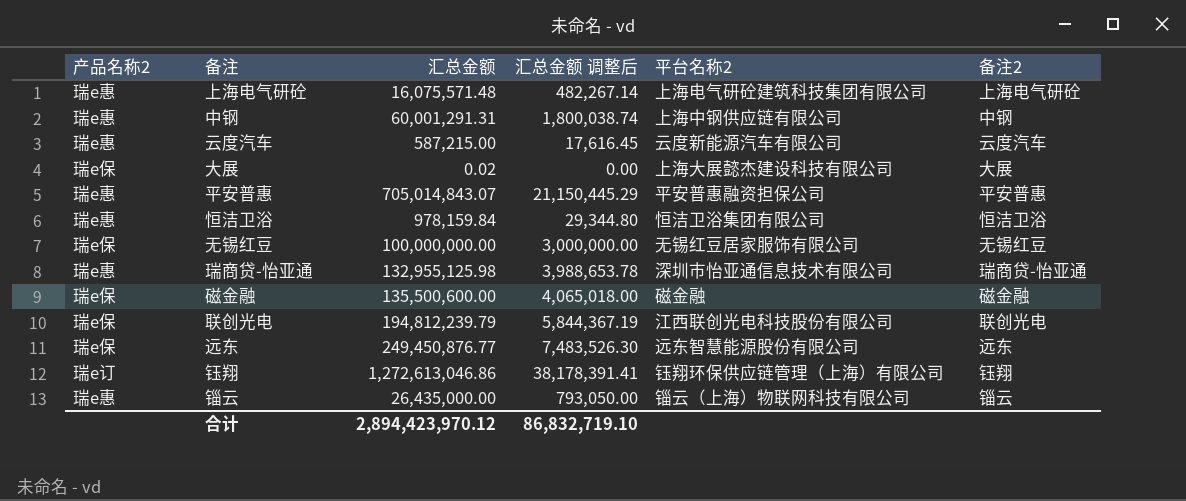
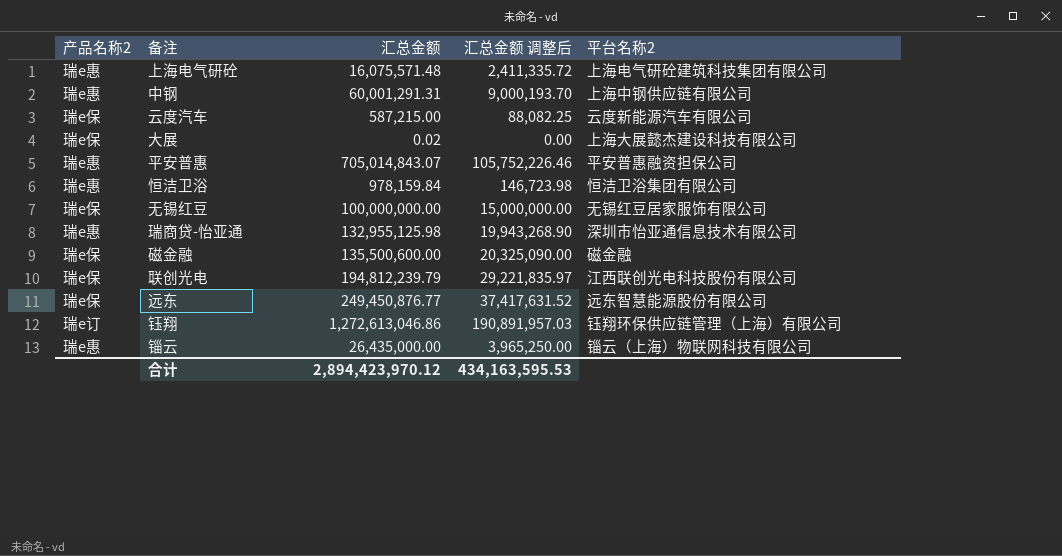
column 备注2 | position: 6 -> none
column 汇总金额 调整后 | formula: [汇总金额] * 0.03 -> [汇总金额] * 0.15
云度汽车 | 产品名称2: 瑞e惠 -> 瑞e保
合计 | 汇总金额 调整后: 86,832,719.10 -> 434,163,595.53

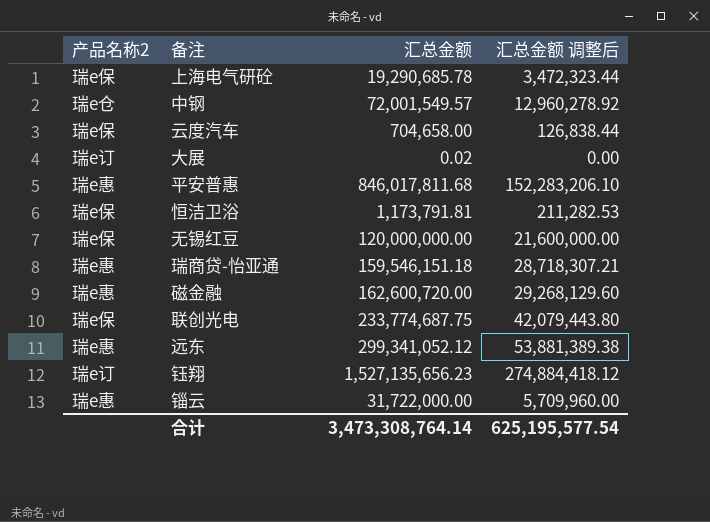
column 平台名称2 | position: 5 -> none
column 汇总金额 调整后 | formula: [汇总金额] * 0.15 -> [汇总金额] * 0.18
上海电气研砼 | 产品名称2: 瑞e惠 -> 瑞e保
上海电气研砼 | 汇总金额: 16,075,571.48 -> 19,290,685.78
中钢 | 产品名称2: 瑞e惠 -> 瑞e仓
中钢 | 汇总金额: 60,001,291.31 -> 72,001,549.57
云度汽车 | 汇总金额: 587,215.00 -> 704,658.00
大展 | 产品名称2: 瑞e保 -> 瑞e订
平安普惠 | 汇总金额: 705,014,843.07 -> 846,017,811.68
恒洁卫浴 | 产品名称2: 瑞e惠 -> 瑞e保
恒洁卫浴 | 汇总金额: 978,159.84 -> 1,173,791.81
无锡红豆 | 汇总金额: 100,000,000.00 -> 120,000,000.00
瑞商贷-怡亚通 | 汇总金额: 132,955,125.98 -> 159,546,151.18
磁金融 | 产品名称2: 瑞e保 -> 瑞e惠
磁金融 | 汇总金额: 135,500,600.00 -> 162,600,720.00
联创光电 | 汇总金额: 194,812,239.79 -> 233,774,687.75
远东 | 产品名称2: 瑞e保 -> 瑞e惠
远东 | 汇总金额: 249,450,876.77 -> 299,341,052.12
钰翔 | 汇总金额: 1,272,613,046.86 -> 1,527,135,656.23
锱云 | 汇总金额: 26,435,000.00 -> 31,722,000.00
合计 | 汇总金额: 2,894,423,970.12 -> 3,473,308,764.14
合计 | 汇总金额 调整后: 434,163,595.53 -> 625,195,577.54

